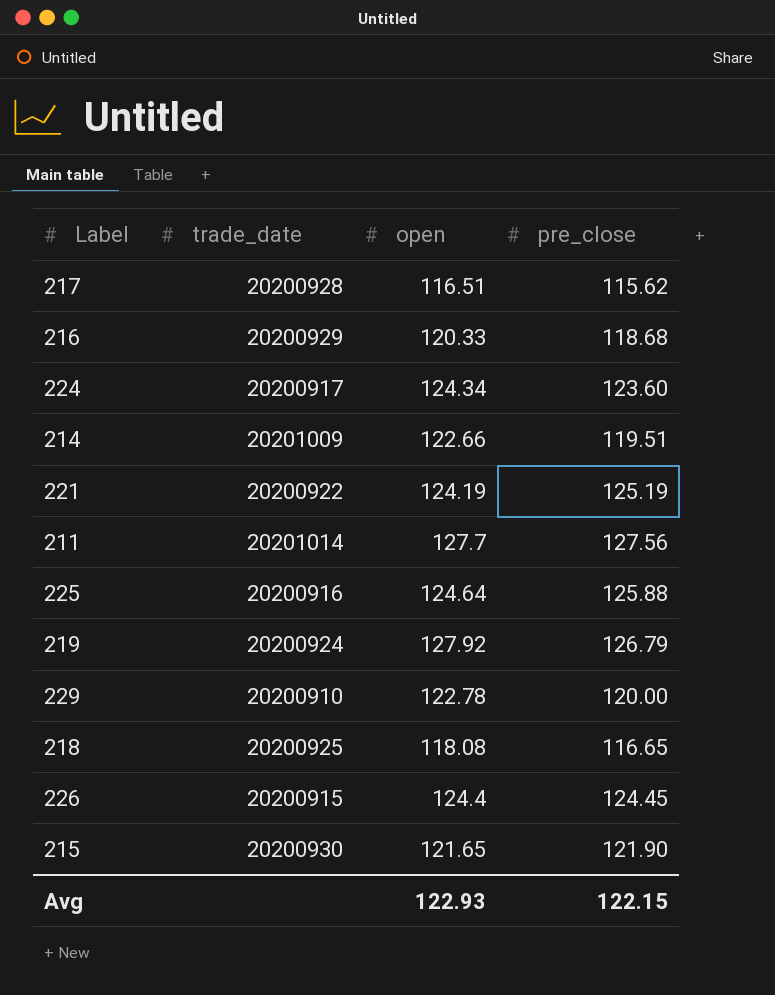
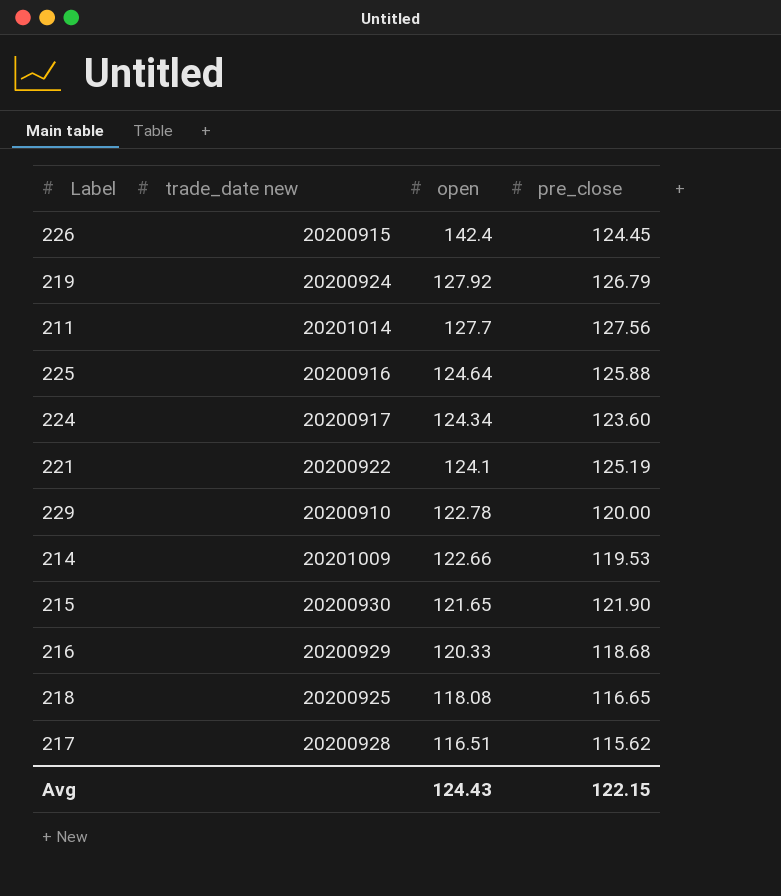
row order: none -> open descending
column name: trade_date -> trade_date new
226 | open: 124.4 -> 142.4
221 | open: 124.19 -> 124.1
214 | pre_close: 119.51 -> 119.53
Avg | open: 122.93 -> 124.43

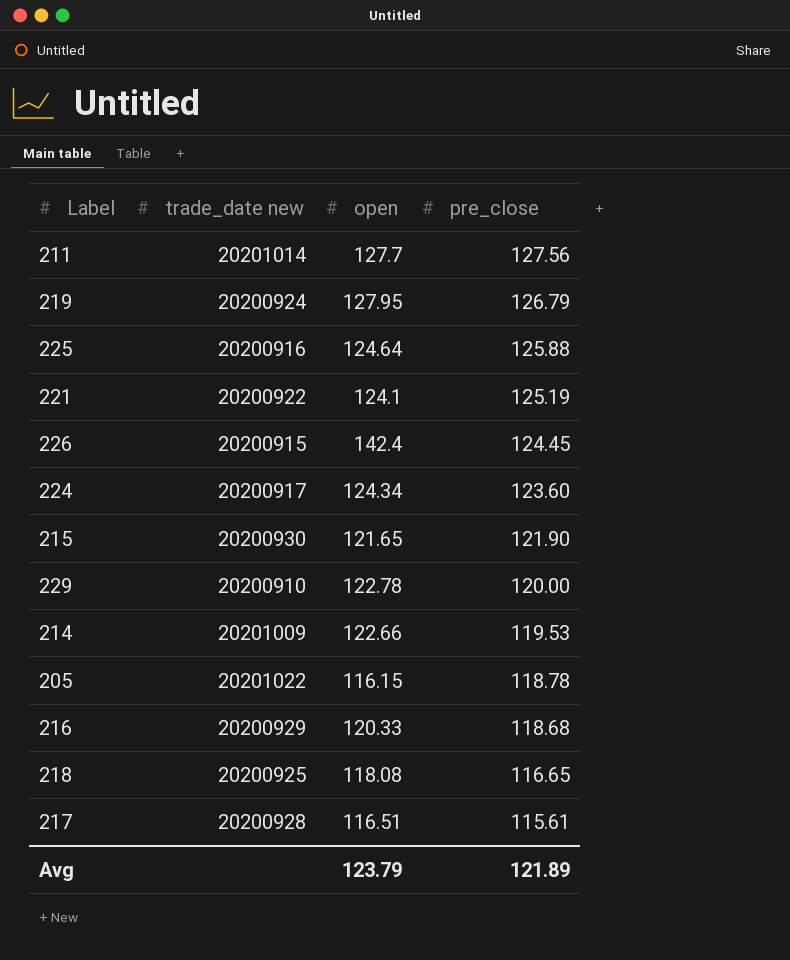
row order: open descending -> pre_close descending
219 | open: 127.92 -> 127.95
row 205: none -> 20201022 | 116.15 | 118.78
217 | pre_close: 115.62 -> 115.61
Avg | open: 124.43 -> 123.79
Avg | pre_close: 122.15 -> 121.89

